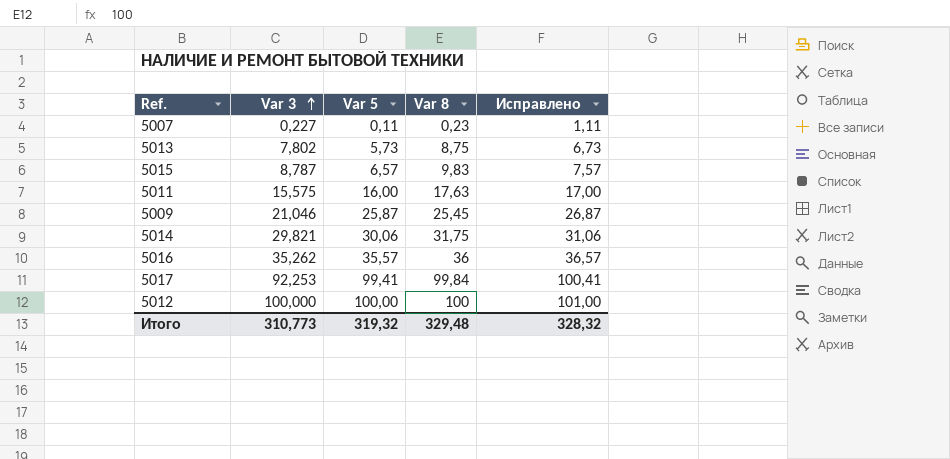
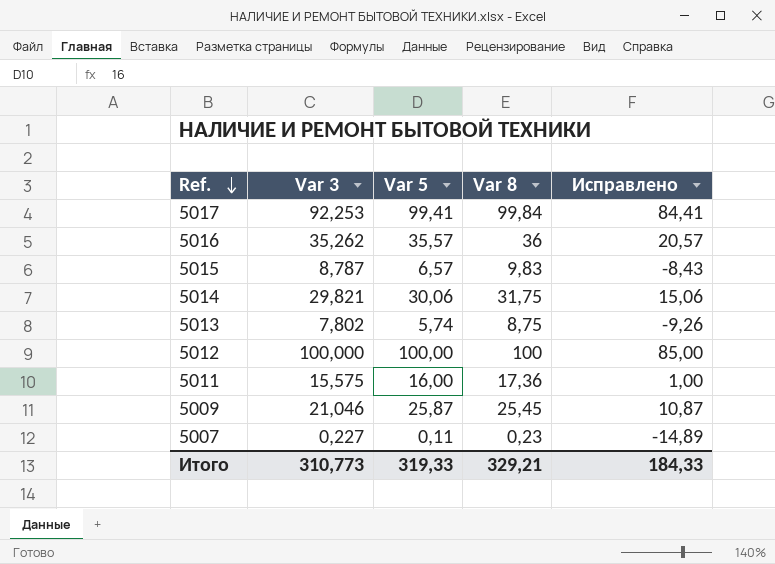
row order: Var 3 ascending -> Ref. descending
column Исправлено | formula: [Var 5] + 1 -> [Var 5] - 15
5013 | Var 5: 5,73 -> 5,74
5011 | Var 8: 17,63 -> 17,36
Итого | Var 5: 319,32 -> 319,33
Итого | Var 8: 329,48 -> 329,21
Итого | Исправлено: 328,32 -> 184,33

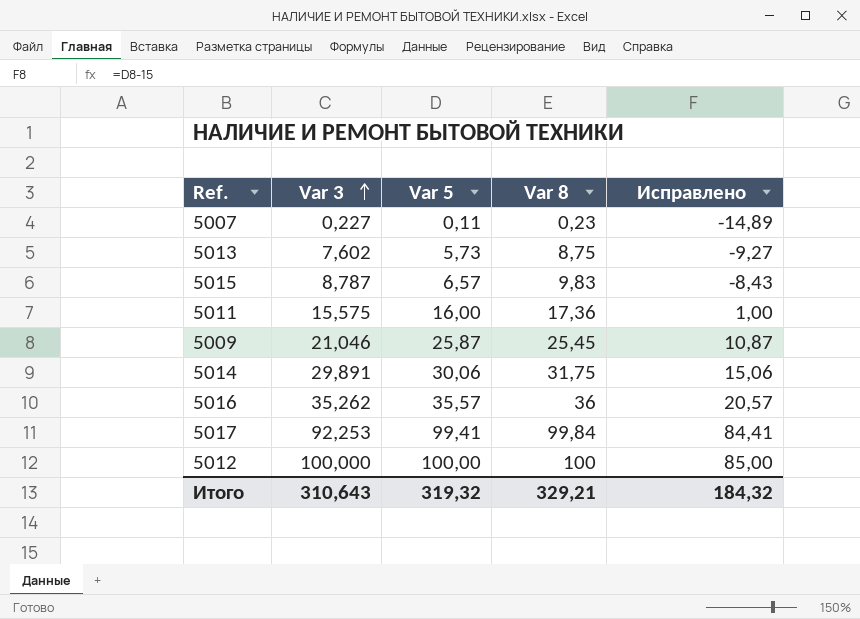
row order: Ref. descending -> Var 3 ascending
5013 | Var 3: 7,802 -> 7,602
5013 | Var 5: 5,74 -> 5,73
5013 | Исправлено: -9,26 -> -9,27
5014 | Var 3: 29,821 -> 29,891
Итого | Var 3: 310,773 -> 310,643
Итого | Var 5: 319,33 -> 319,32
Итого | Исправлено: 184,33 -> 184,32

